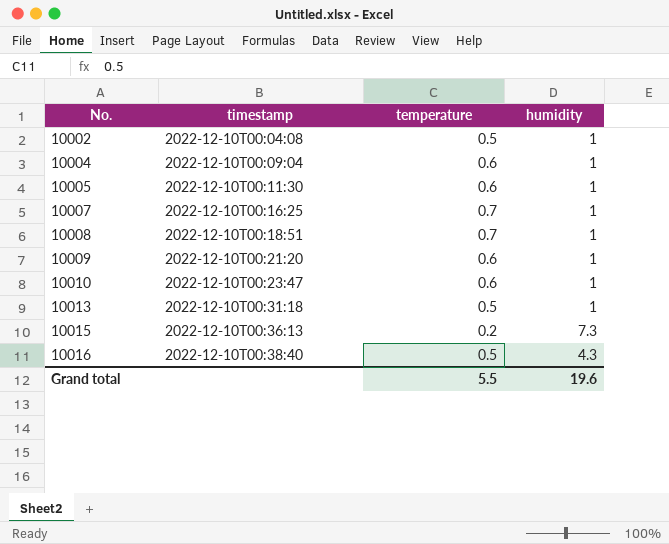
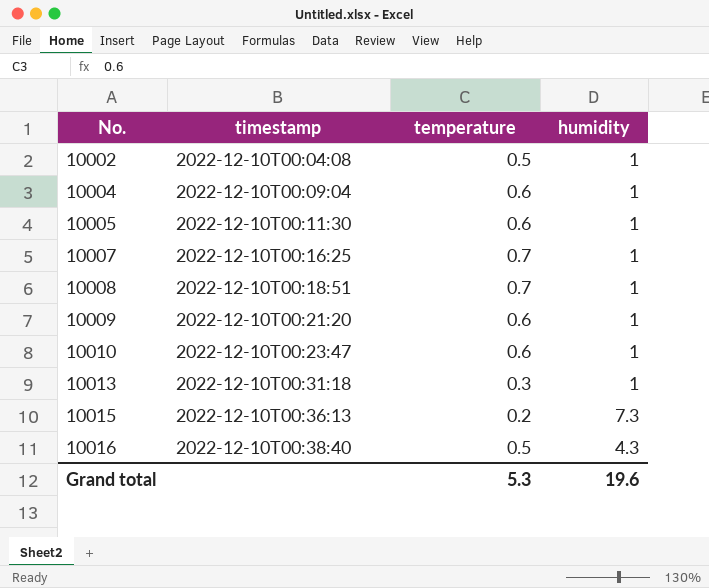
10013 | temperature: 0.5 -> 0.3
Grand total | temperature: 5.5 -> 5.3

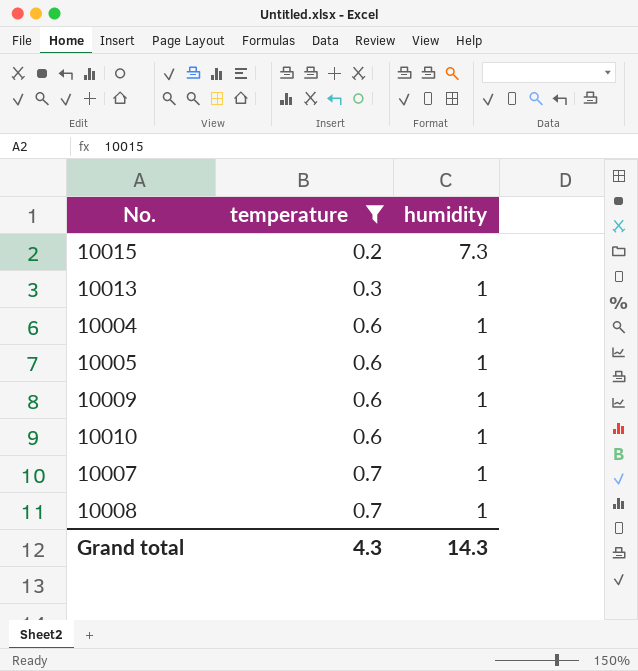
filter: none -> temperature != 0.5
row order: No. ascending -> temperature ascending
column timestamp | position: 2 -> none
Grand total | temperature: 5.3 -> 4.3
Grand total | humidity: 19.6 -> 14.3

